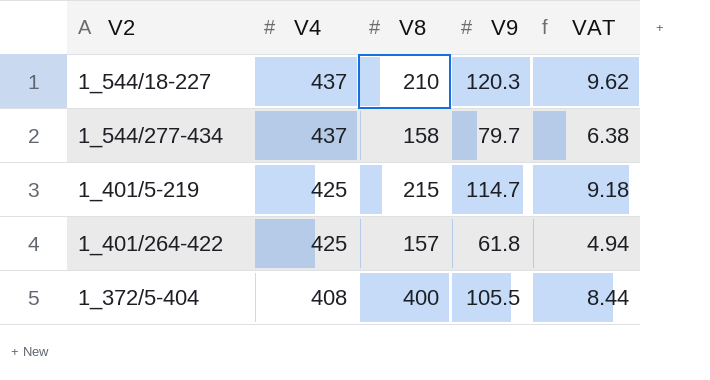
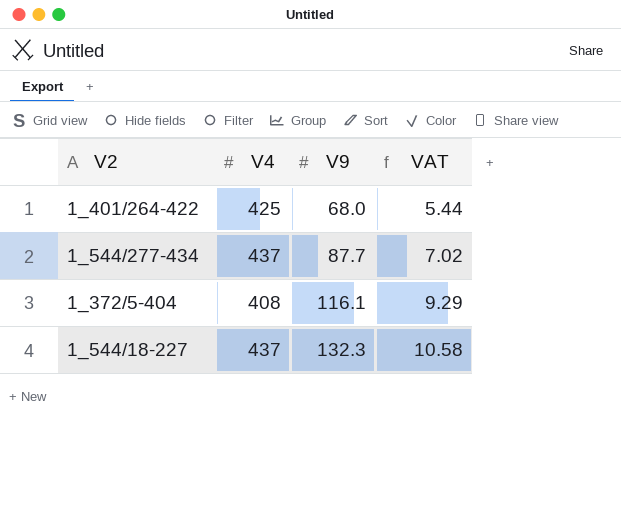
row order: V4 descending -> V9 ascending
column V8 | position: 3 -> none
row 1_401/5-219: 425 | 215 | 114.7 | 9.18 -> none
1_401/264-422 | V9: 61.8 -> 68.0
1_401/264-422 | VAT: 4.94 -> 5.44
1_544/277-434 | V9: 79.7 -> 87.7
1_544/277-434 | VAT: 6.38 -> 7.02
1_372/5-404 | V9: 105.5 -> 116.1
1_372/5-404 | VAT: 8.44 -> 9.29
1_544/18-227 | V9: 120.3 -> 132.3
1_544/18-227 | VAT: 9.62 -> 10.58

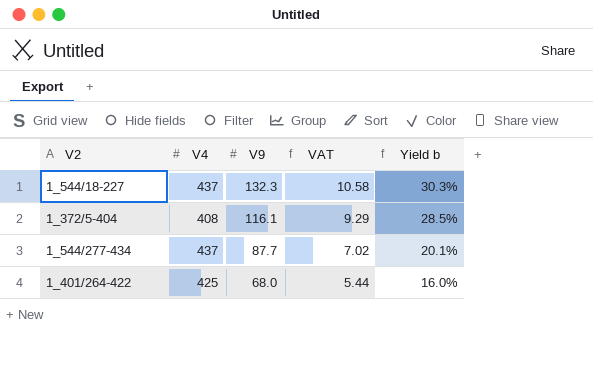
row order: V9 ascending -> V9 descending
column Yield b | formula: none -> [V9] / [V4]

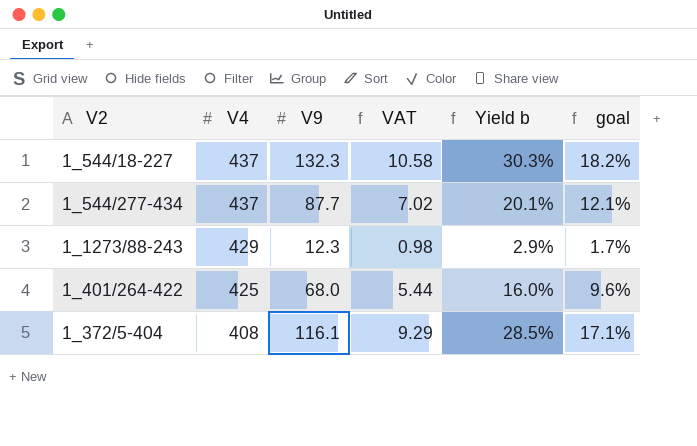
row order: V9 descending -> V4 descending
column goal | formula: none -> [Yield b] * 0.6
row 1_1273/88-243: none -> 429 | 12.3 | 0.98 | 2.9% | 1.7%

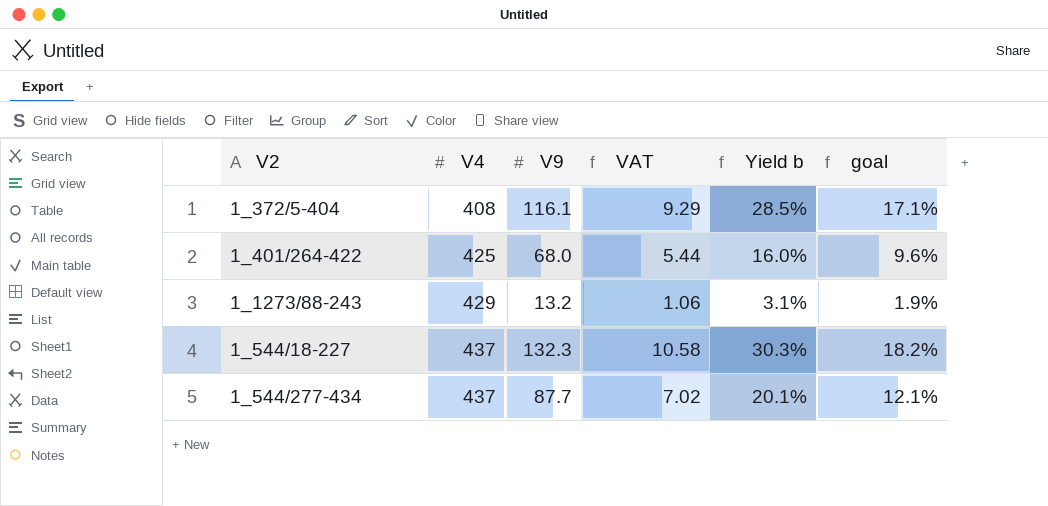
row order: V4 descending -> V4 ascending
1_1273/88-243 | V9: 12.3 -> 13.2
1_1273/88-243 | VAT: 0.98 -> 1.06
1_1273/88-243 | Yield b: 2.9% -> 3.1%
1_1273/88-243 | goal: 1.7% -> 1.9%

